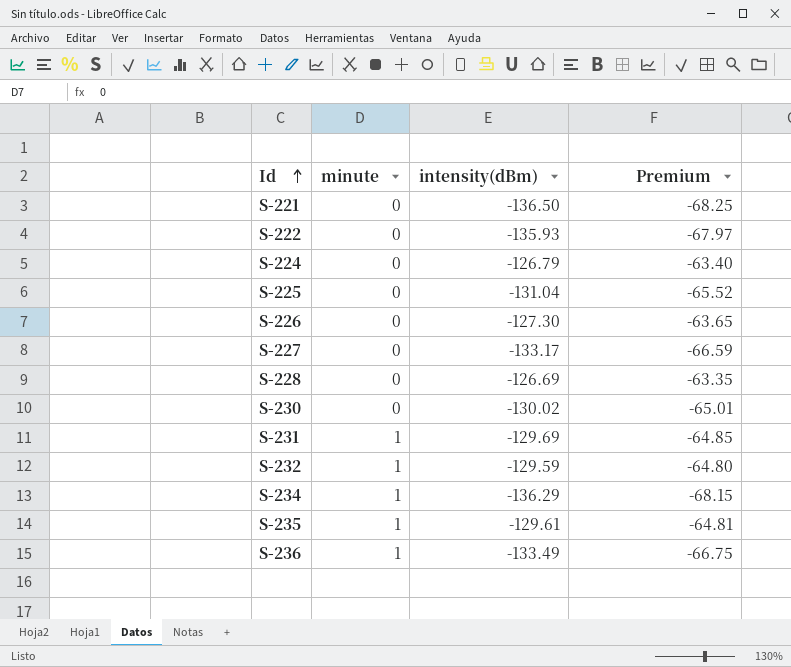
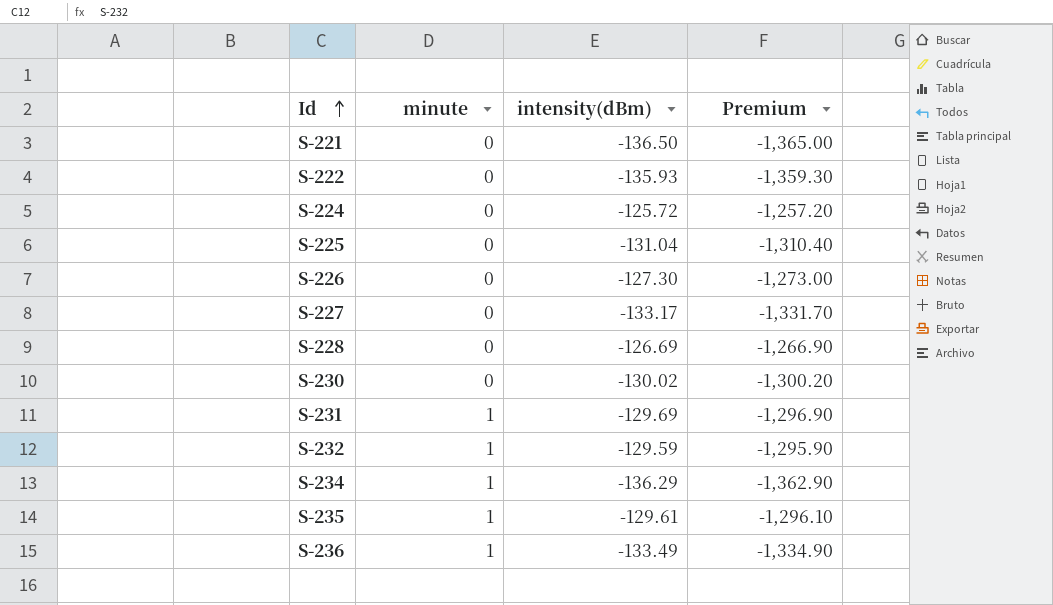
column Premium | formula: [intensity(dBm)] * 0.5 -> [intensity(dBm)] * 10
S-224 | intensity(dBm): -126.79 -> -125.72

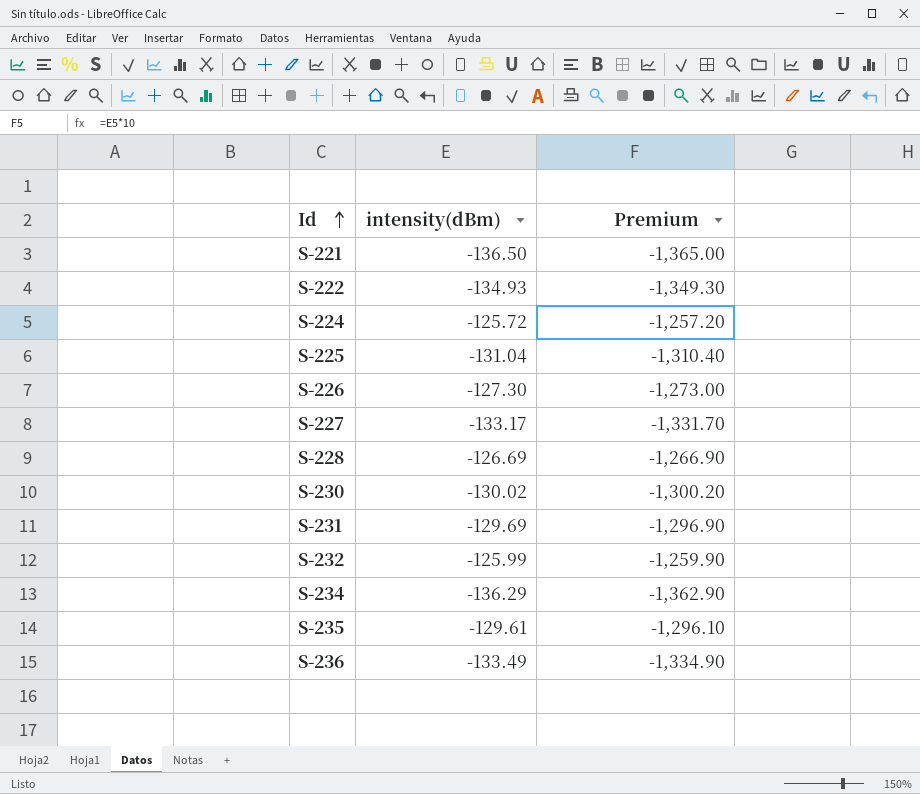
column minute | position: 2 -> none
S-222 | intensity(dBm): -135.93 -> -134.93
S-222 | Premium: -1,359.30 -> -1,349.30
S-232 | intensity(dBm): -129.59 -> -125.99
S-232 | Premium: -1,295.90 -> -1,259.90

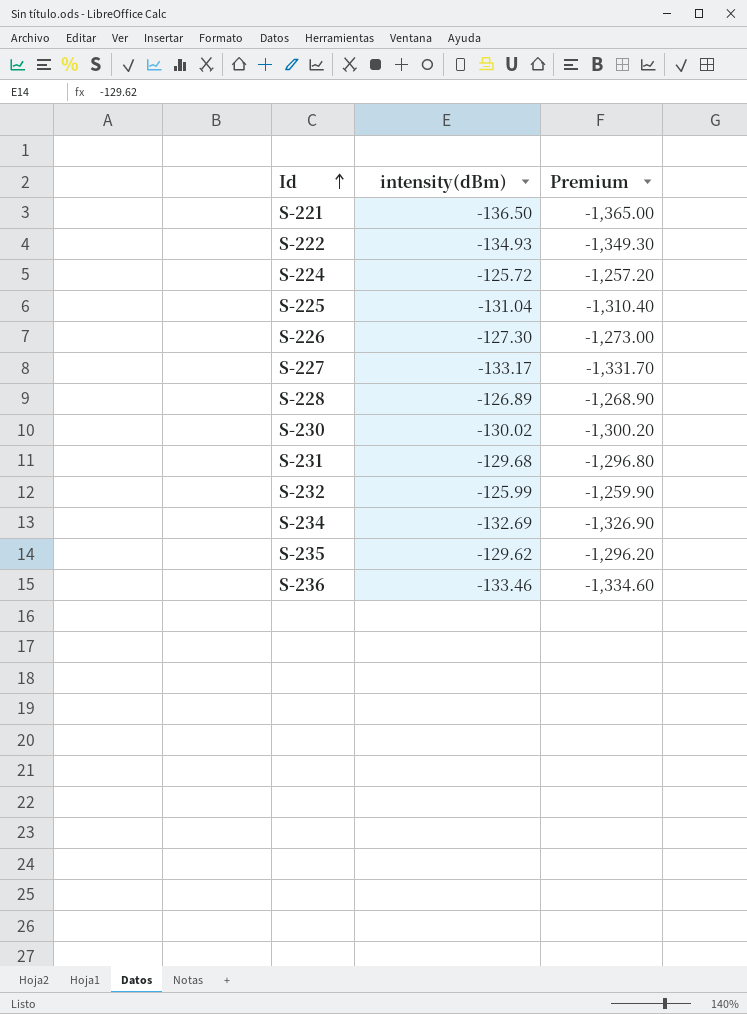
S-228 | intensity(dBm): -126.69 -> -126.89
S-228 | Premium: -1,266.90 -> -1,268.90
S-231 | intensity(dBm): -129.69 -> -129.68
S-231 | Premium: -1,296.90 -> -1,296.80
S-234 | intensity(dBm): -136.29 -> -132.69
S-234 | Premium: -1,362.90 -> -1,326.90
S-235 | intensity(dBm): -129.61 -> -129.62
S-235 | Premium: -1,296.10 -> -1,296.20
S-236 | intensity(dBm): -133.49 -> -133.46
S-236 | Premium: -1,334.90 -> -1,334.60

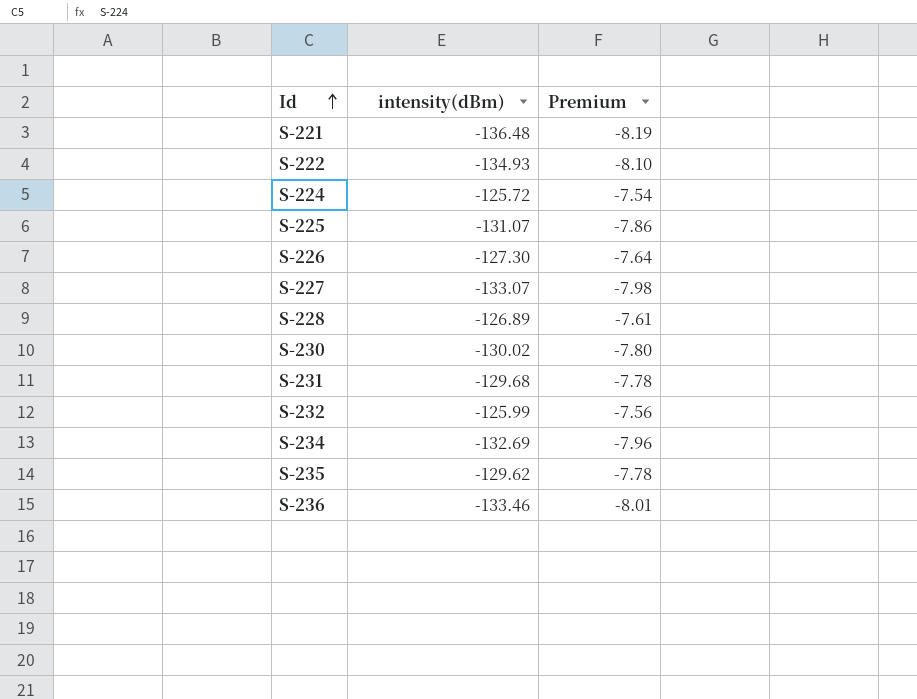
column Premium | formula: [intensity(dBm)] * 10 -> [intensity(dBm)] * 0.06
S-221 | intensity(dBm): -136.50 -> -136.48
S-225 | intensity(dBm): -131.04 -> -131.07
S-227 | intensity(dBm): -133.17 -> -133.07

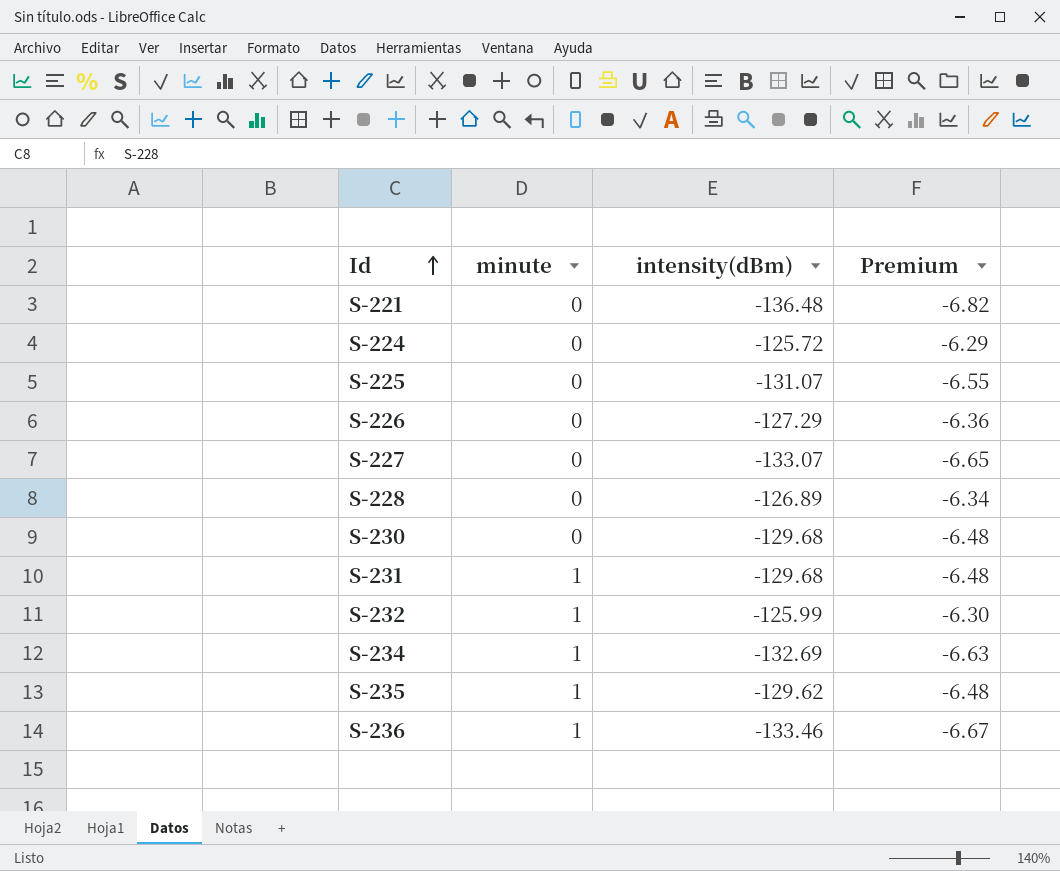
column minute | position: none -> 2
column Premium | formula: [intensity(dBm)] * 0.06 -> [intensity(dBm)] * 0.05
row S-222: -134.93 | -8.10 -> none
S-226 | intensity(dBm): -127.30 -> -127.29
S-230 | intensity(dBm): -130.02 -> -129.68

